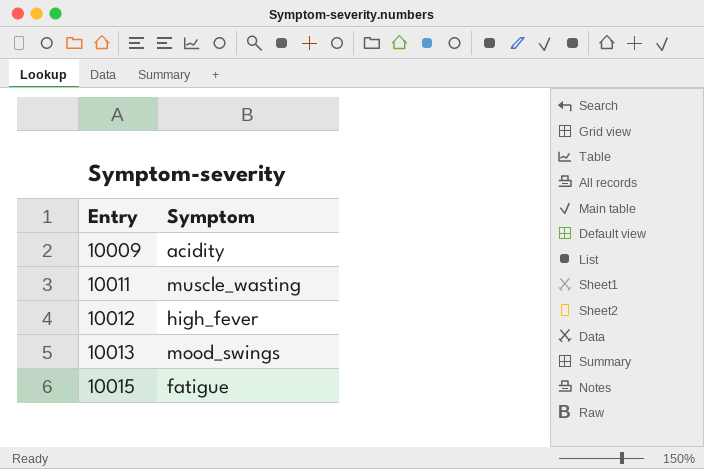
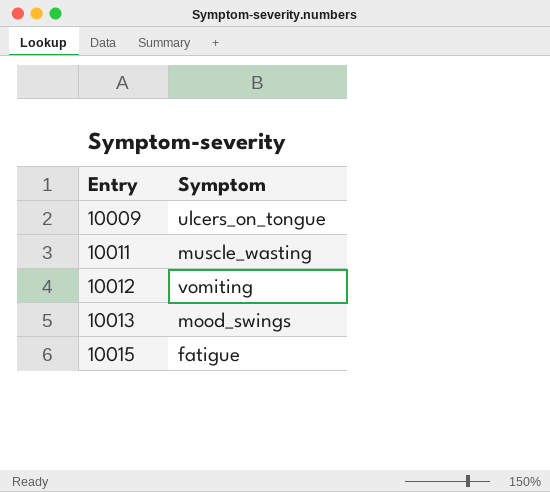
10009 | Symptom: acidity -> ulcers_on_tongue
10012 | Symptom: high_fever -> vomiting

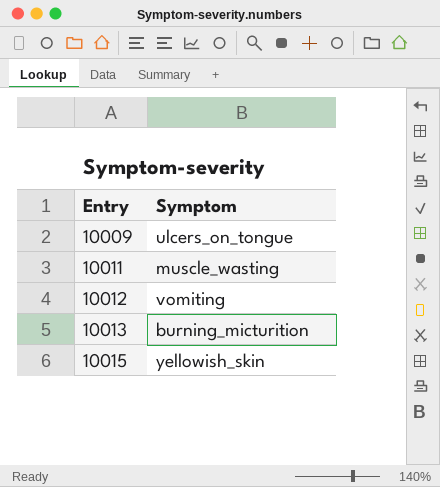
10013 | Symptom: mood_swings -> burning_micturition
10015 | Symptom: fatigue -> yellowish_skin

